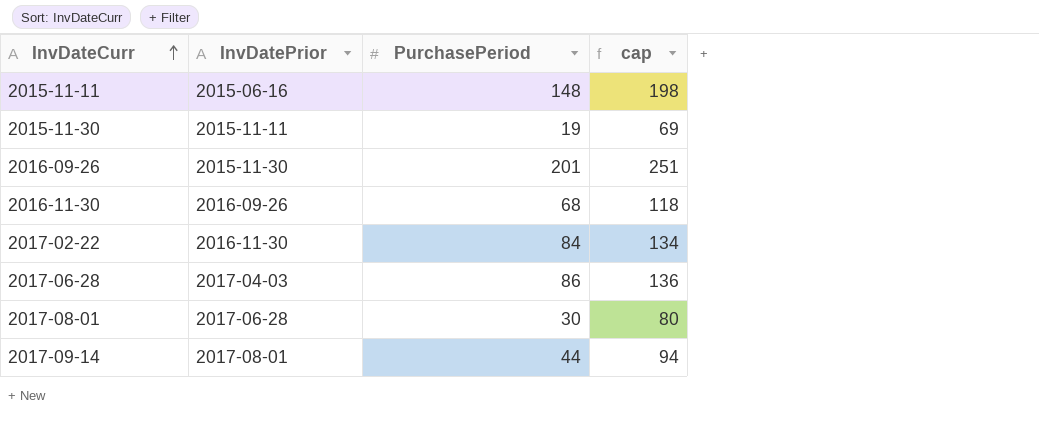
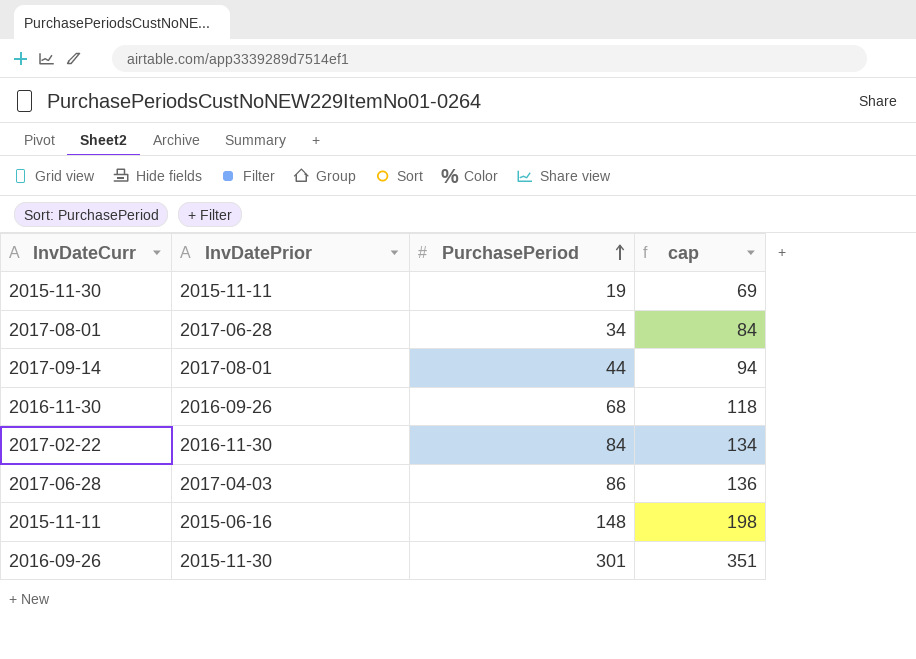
row order: InvDateCurr ascending -> PurchasePeriod ascending
2017-08-01 | PurchasePeriod: 30 -> 34
2017-08-01 | cap: 80 -> 84
2016-09-26 | PurchasePeriod: 201 -> 301
2016-09-26 | cap: 251 -> 351

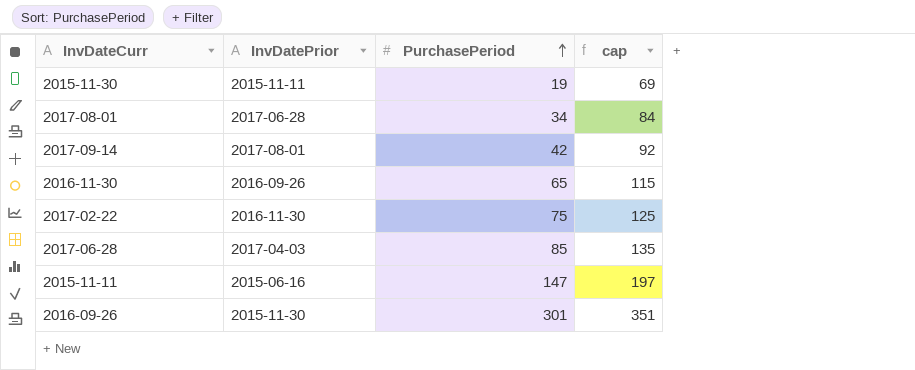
2017-09-14 | PurchasePeriod: 44 -> 42
2017-09-14 | cap: 94 -> 92
2016-11-30 | PurchasePeriod: 68 -> 65
2016-11-30 | cap: 118 -> 115
2017-02-22 | PurchasePeriod: 84 -> 75
2017-02-22 | cap: 134 -> 125
2017-06-28 | PurchasePeriod: 86 -> 85
2017-06-28 | cap: 136 -> 135
2015-11-11 | PurchasePeriod: 148 -> 147
2015-11-11 | cap: 198 -> 197

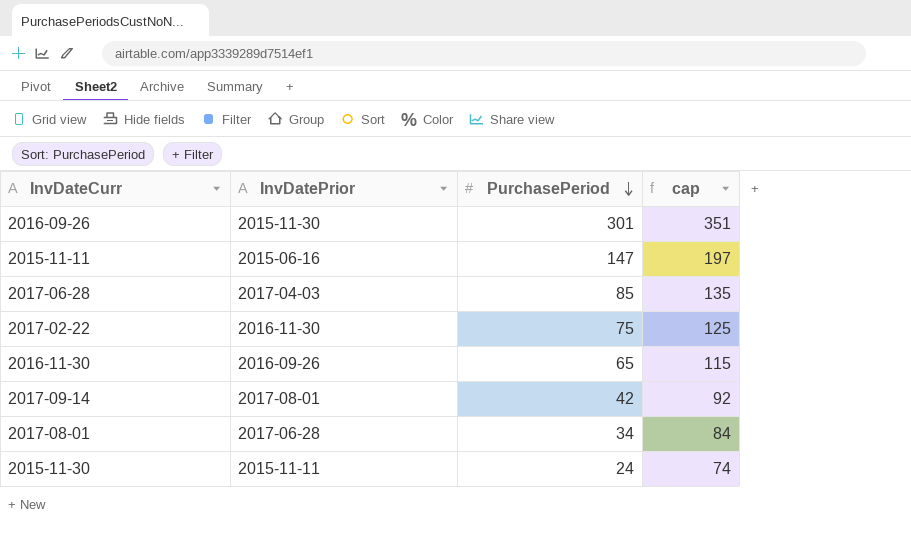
row order: PurchasePeriod ascending -> PurchasePeriod descending
2015-11-30 | PurchasePeriod: 19 -> 24
2015-11-30 | cap: 69 -> 74

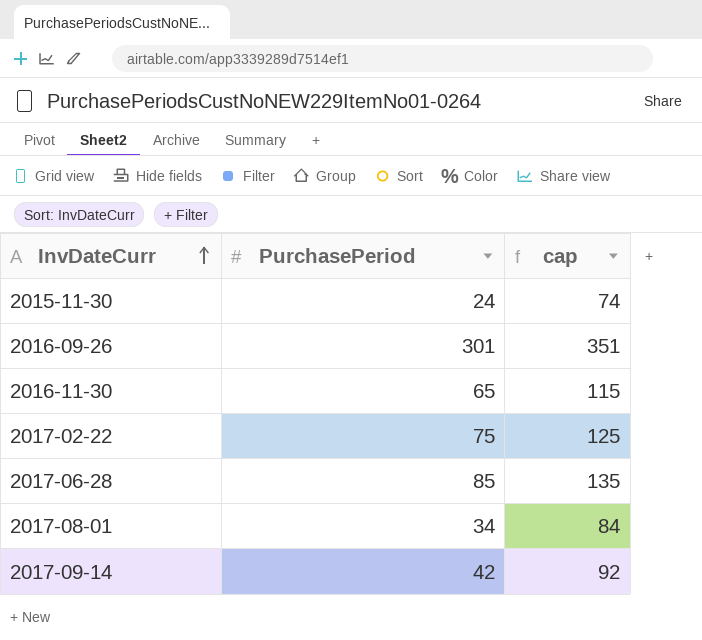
row order: PurchasePeriod descending -> InvDateCurr ascending
column InvDatePrior | position: 2 -> none
row 2015-11-11: 2015-06-16 | 147 | 197 -> none

